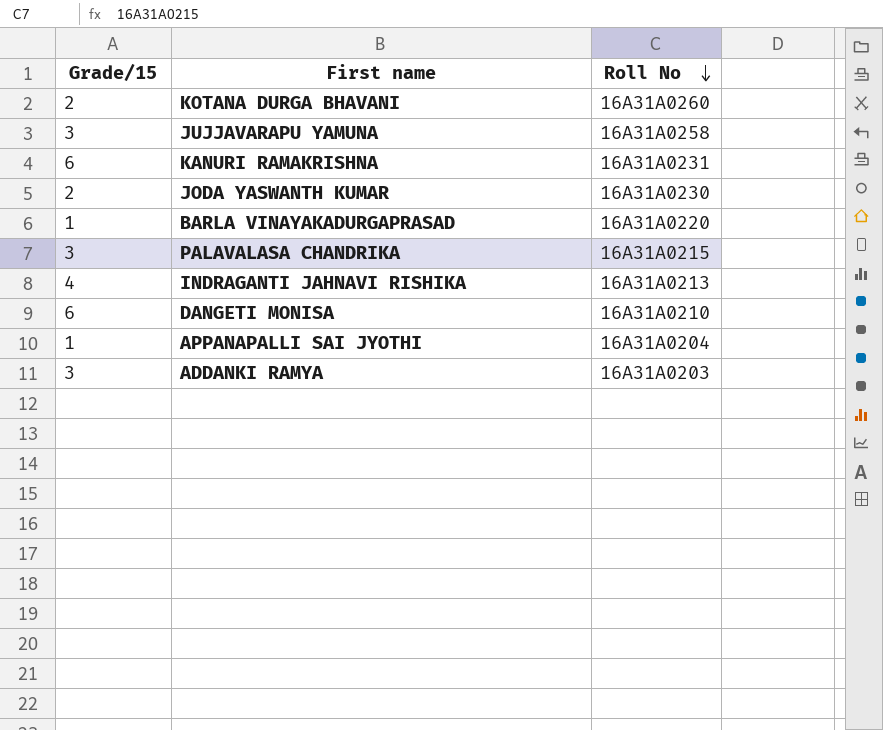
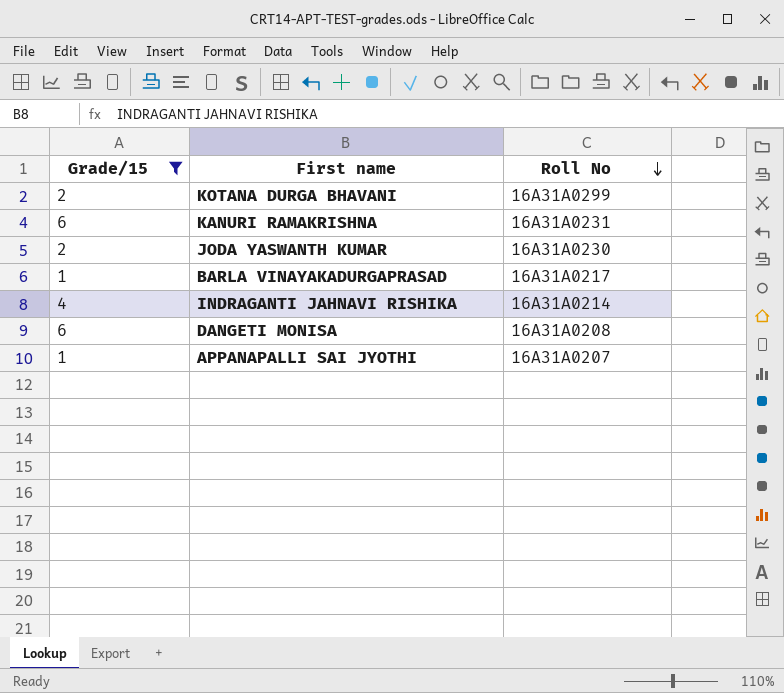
filter: none -> Grade/15 != 3
KOTANA DURGA BHAVANI | Roll No: 16A31A0260 -> 16A31A0299
BARLA VINAYAKADURGAPRASAD | Roll No: 16A31A0220 -> 16A31A0217
INDRAGANTI JAHNAVI RISHIKA | Roll No: 16A31A0213 -> 16A31A0214
DANGETI MONISA | Roll No: 16A31A0210 -> 16A31A0208
APPANAPALLI SAI JYOTHI | Roll No: 16A31A0204 -> 16A31A0207

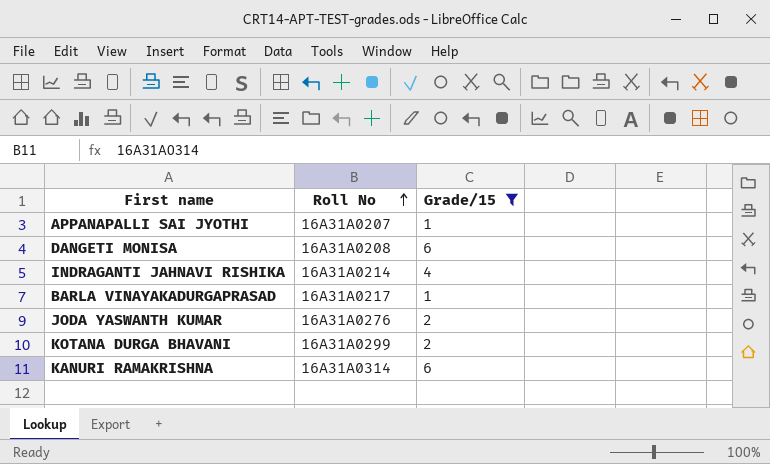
row order: Roll No descending -> Roll No ascending
column Grade/15 | position: 1 -> 3
JODA YASWANTH KUMAR | Roll No: 16A31A0230 -> 16A31A0276
KANURI RAMAKRISHNA | Roll No: 16A31A0231 -> 16A31A0314

